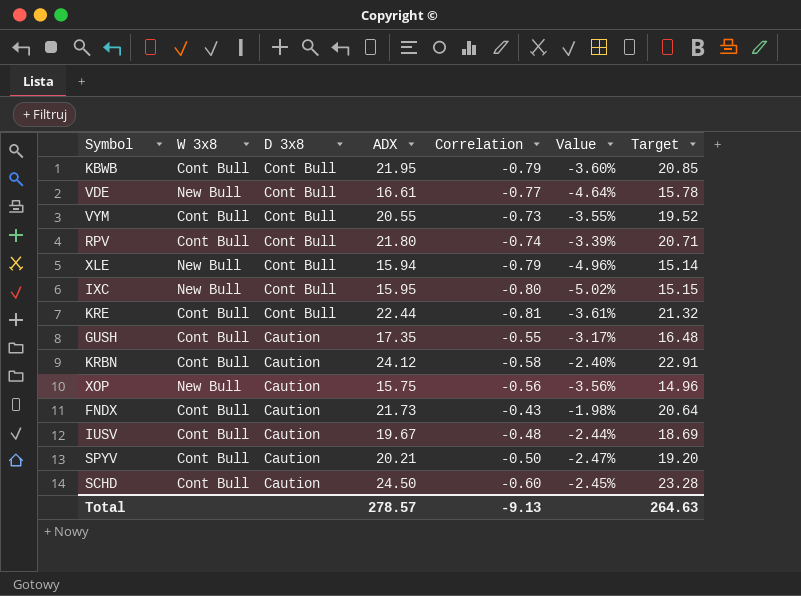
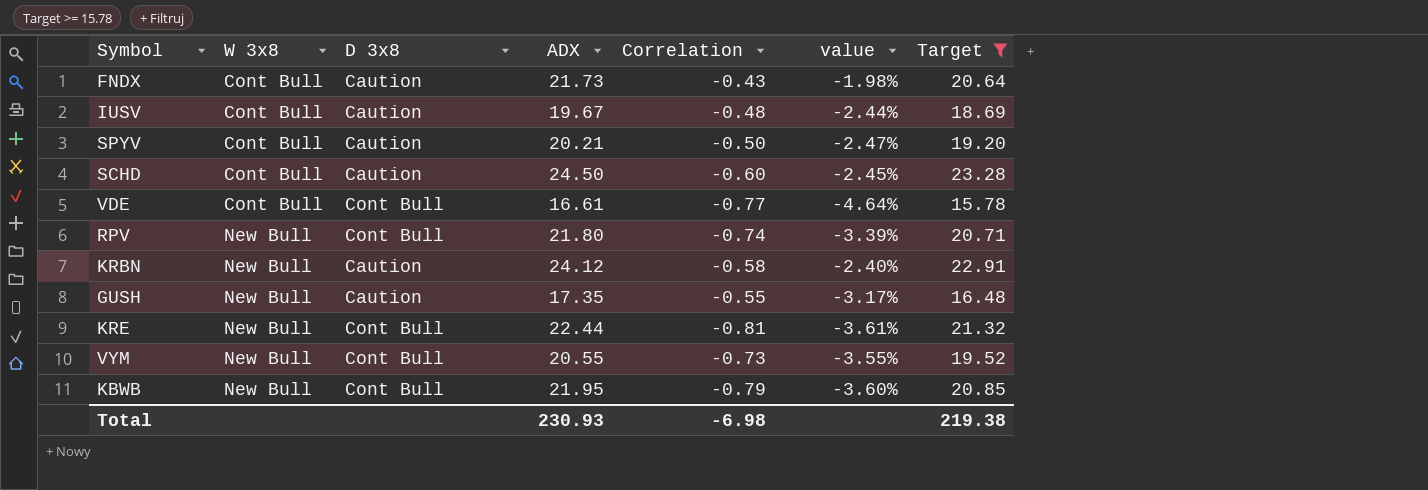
filter: none -> Target >= 15.78
row order: D 3x8 descending -> W 3x8 ascending
column name: Value -> value
VDE | W 3x8: New Bull -> Cont Bull
RPV | W 3x8: Cont Bull -> New Bull
KRBN | W 3x8: Cont Bull -> New Bull
GUSH | W 3x8: Cont Bull -> New Bull
KRE | W 3x8: Cont Bull -> New Bull
VYM | W 3x8: Cont Bull -> New Bull
KBWB | W 3x8: Cont Bull -> New Bull
Total | ADX: 278.57 -> 230.93
Total | Correlation: -9.13 -> -6.98
Total | Target: 264.63 -> 219.38

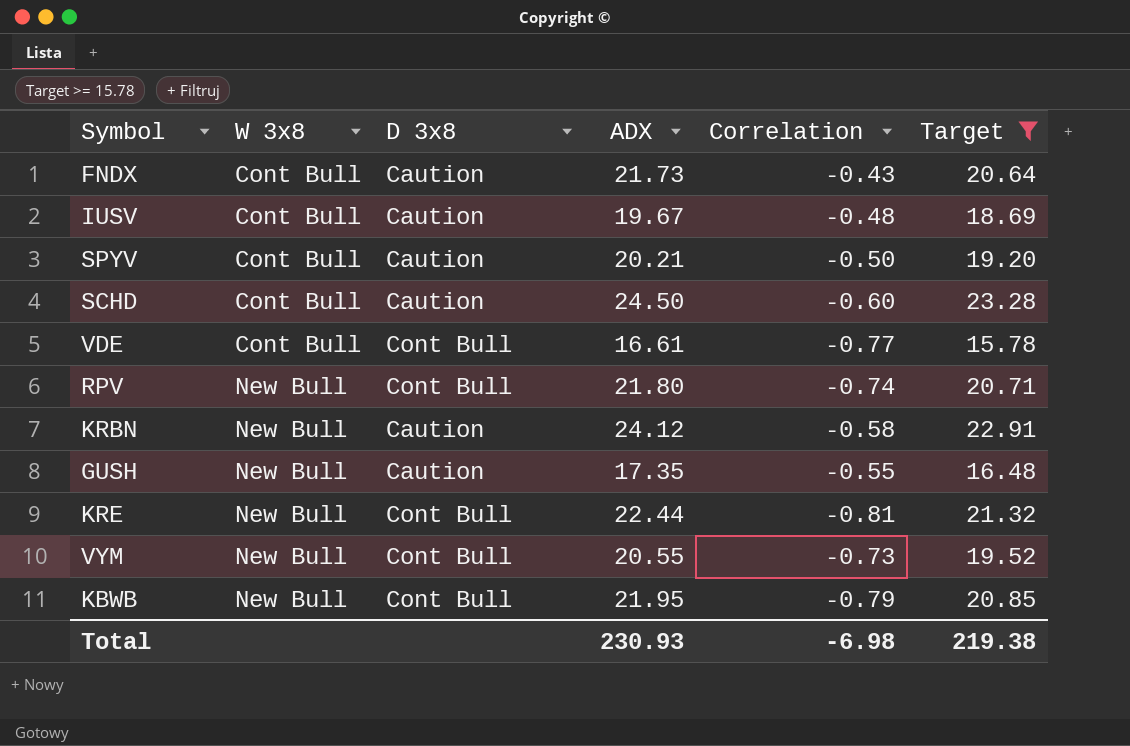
column value | formula: [Correlation] / [ADX] -> none

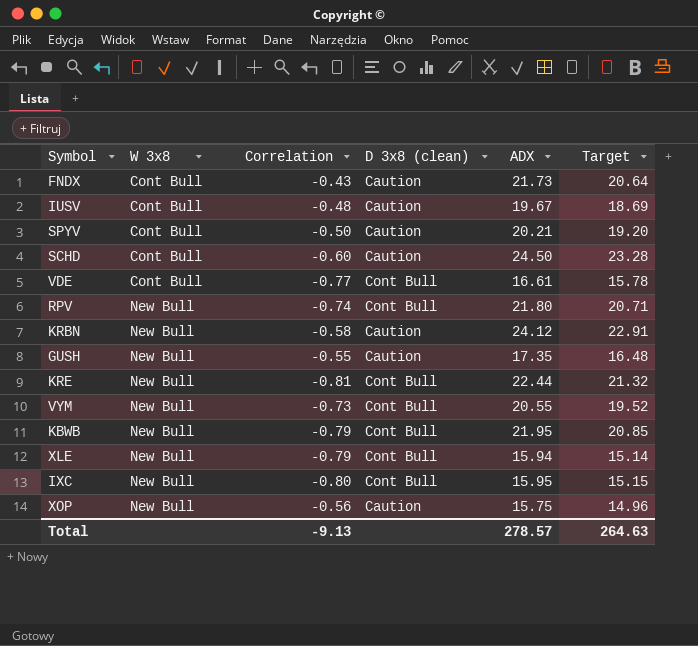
filter: Target >= 15.78 -> none
column Correlation | position: 5 -> 3
column name: D 3x8 -> D 3x8 (clean)
Total | Correlation: -6.98 -> -9.13
Total | ADX: 230.93 -> 278.57
Total | Target: 219.38 -> 264.63

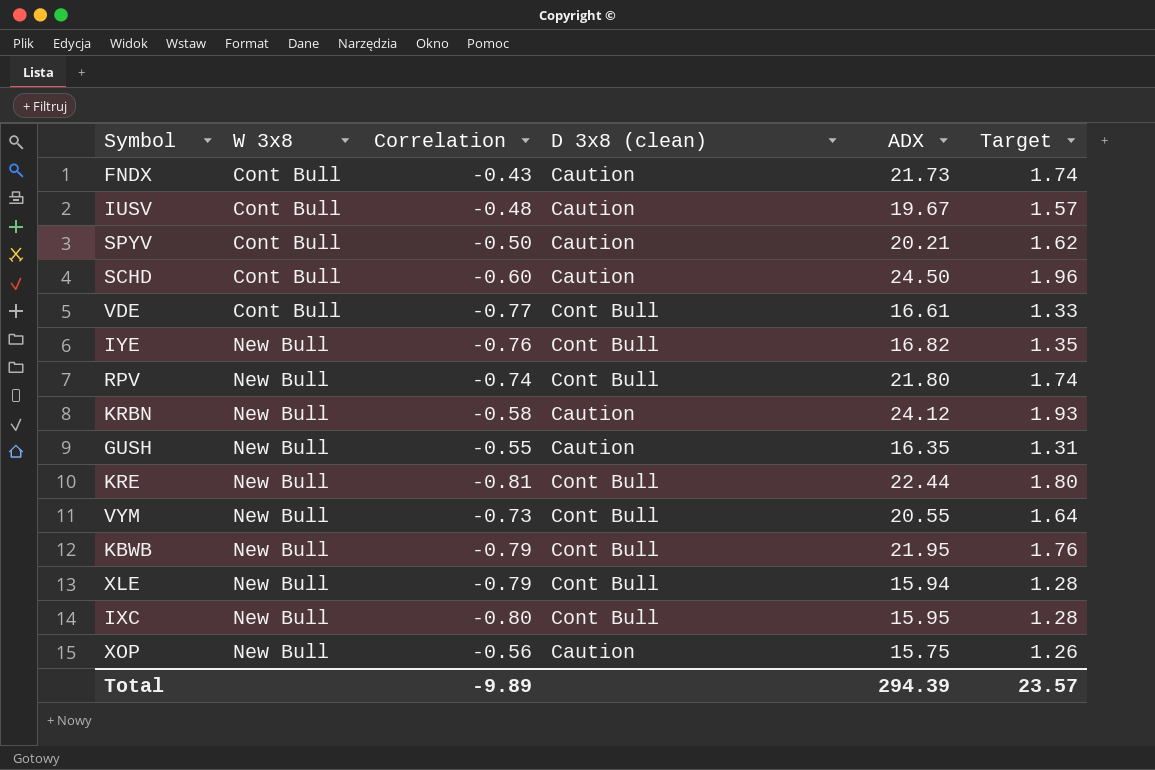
column Target | formula: [ADX] * 0.95 -> [ADX] * 0.08
row IYE: none -> New Bull | -0.76 | Cont Bull | 16.82 | 1.35
GUSH | ADX: 17.35 -> 16.35
Total | Correlation: -9.13 -> -9.89
Total | ADX: 278.57 -> 294.39
Total | Target: 264.63 -> 23.57

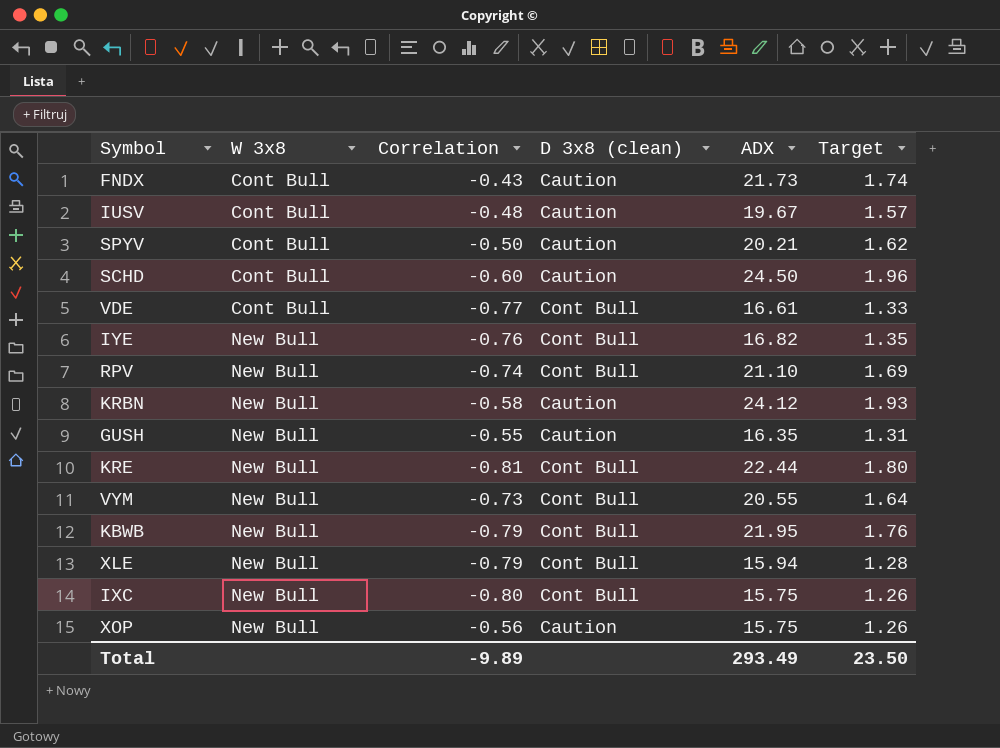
RPV | ADX: 21.80 -> 21.10
RPV | Target: 1.74 -> 1.69
IXC | ADX: 15.95 -> 15.75
IXC | Target: 1.28 -> 1.26
Total | ADX: 294.39 -> 293.49
Total | Target: 23.57 -> 23.50

